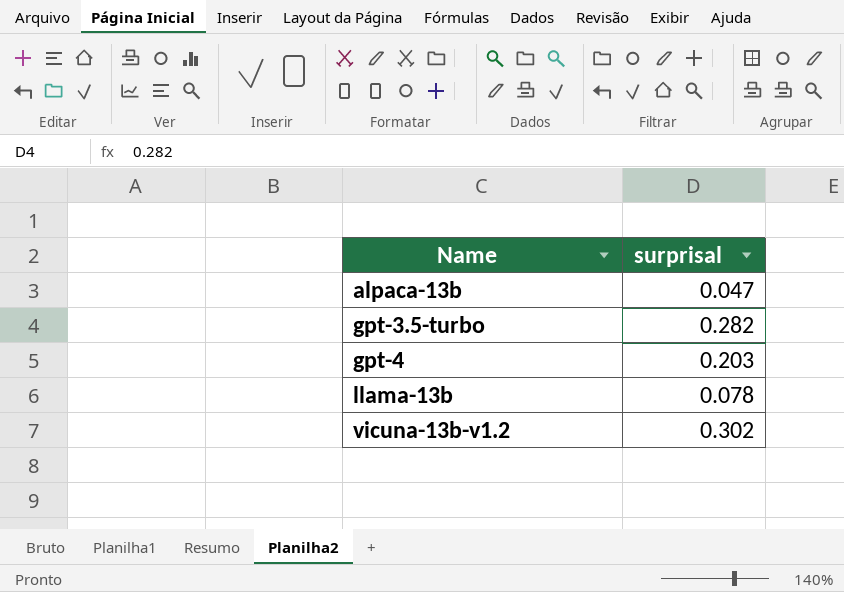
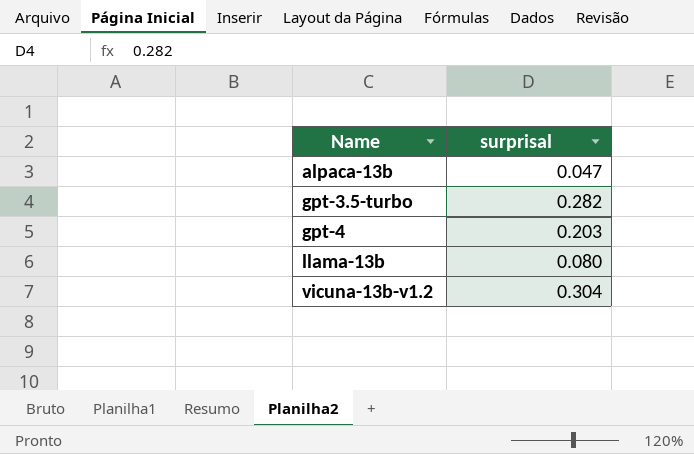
llama-13b | surprisal: 0.078 -> 0.080
vicuna-13b-v1.2 | surprisal: 0.302 -> 0.304

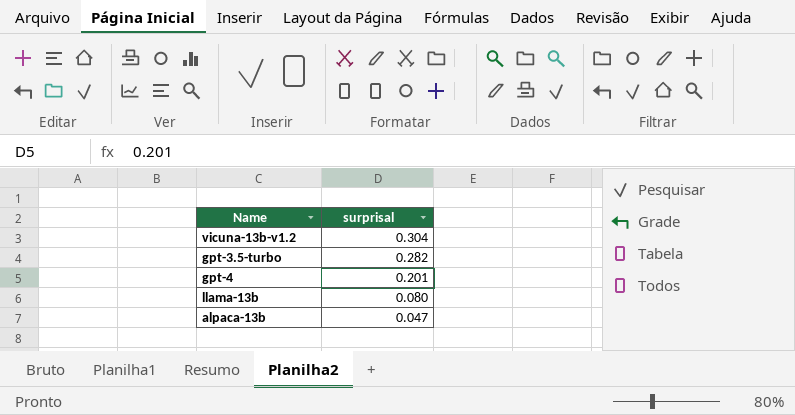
row order: Name ascending -> surprisal descending
gpt-4 | surprisal: 0.203 -> 0.201

